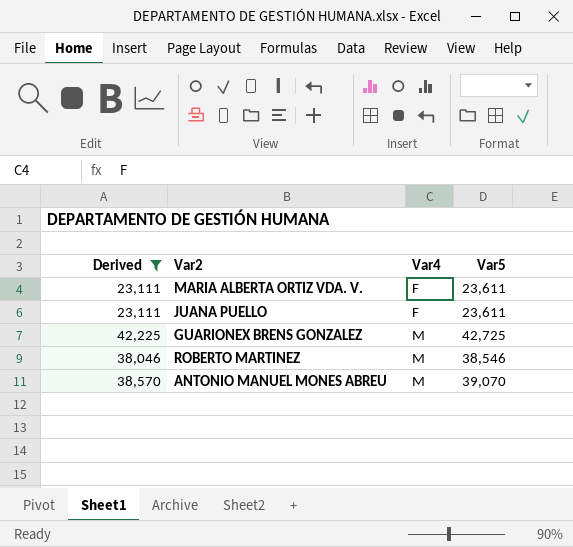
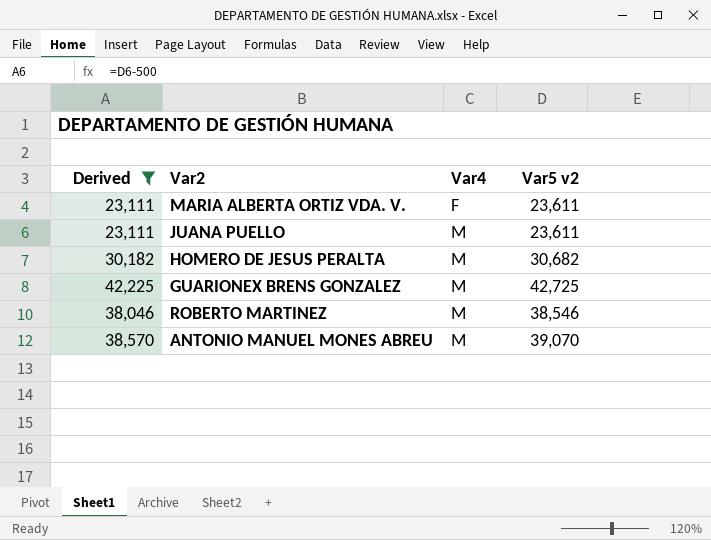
column name: Var5 -> Var5 v2
JUANA PUELLO | Var4: F -> M
row HOMERO DE JESUS PERALTA: none -> 30,182 | M | 30,682

